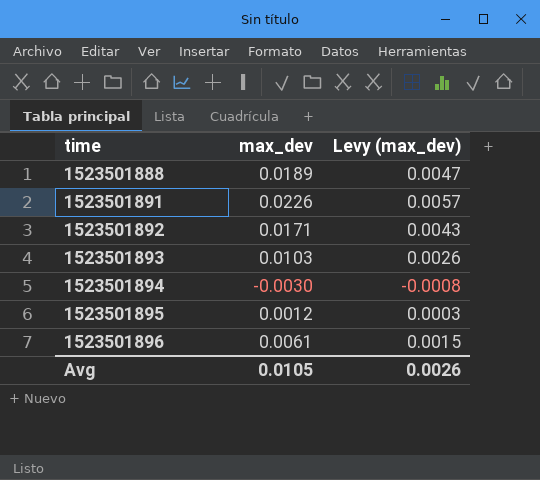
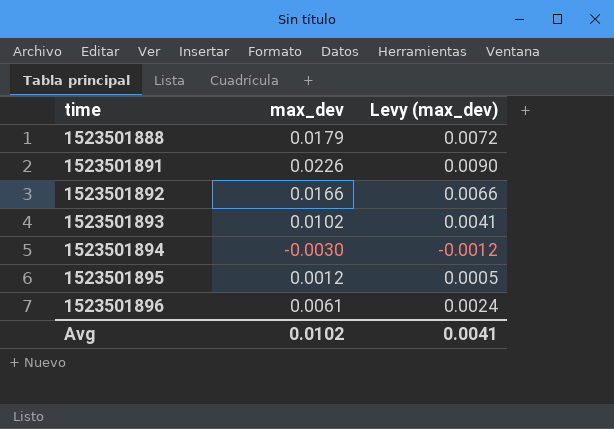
column Levy (max_dev) | formula: [max_dev] * 0.25 -> [max_dev] * 0.4
1523501888 | max_dev: 0.0189 -> 0.0179
1523501892 | max_dev: 0.0171 -> 0.0166
1523501893 | max_dev: 0.0103 -> 0.0102
Avg | max_dev: 0.0105 -> 0.0102
Avg | Levy (max_dev): 0.0026 -> 0.0041

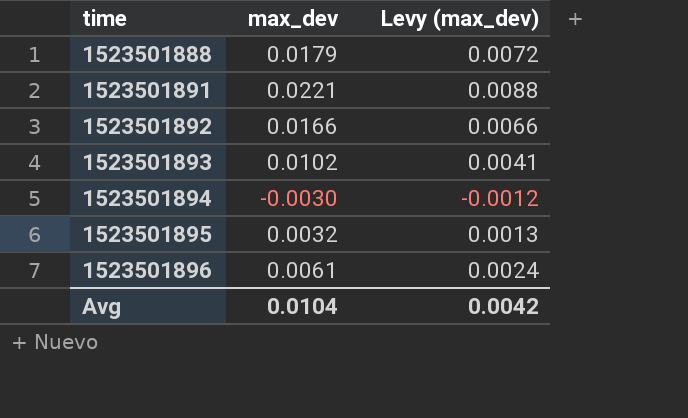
1523501891 | max_dev: 0.0226 -> 0.0221
1523501891 | Levy (max_dev): 0.0090 -> 0.0088
1523501895 | max_dev: 0.0012 -> 0.0032
1523501895 | Levy (max_dev): 0.0005 -> 0.0013
Avg | max_dev: 0.0102 -> 0.0104
Avg | Levy (max_dev): 0.0041 -> 0.0042

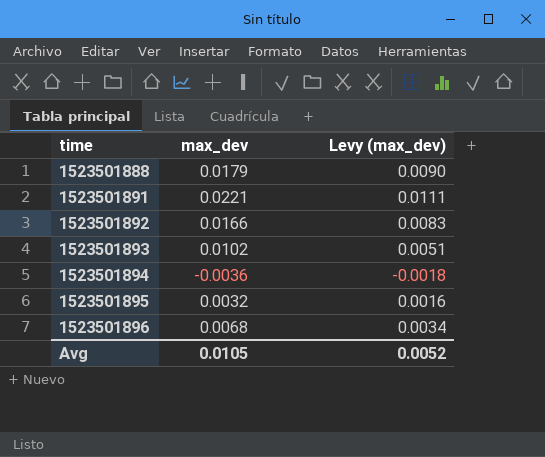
column Levy (max_dev) | formula: [max_dev] * 0.4 -> [max_dev] * 0.5
1523501894 | max_dev: -0.0030 -> -0.0036
1523501896 | max_dev: 0.0061 -> 0.0068
Avg | max_dev: 0.0104 -> 0.0105
Avg | Levy (max_dev): 0.0042 -> 0.0052

